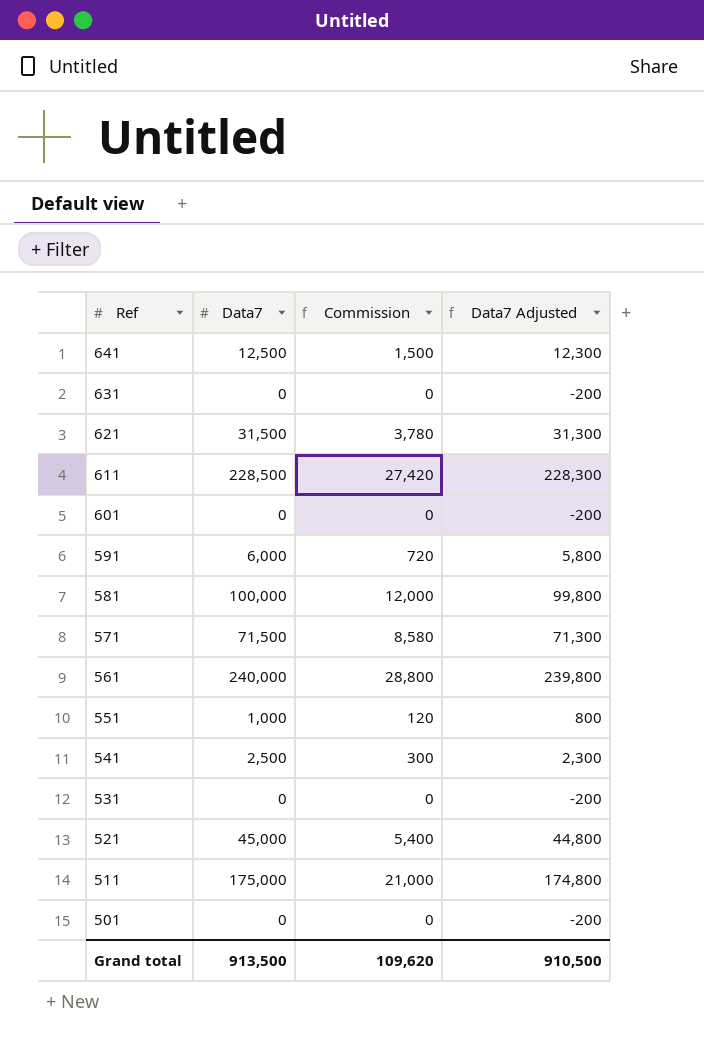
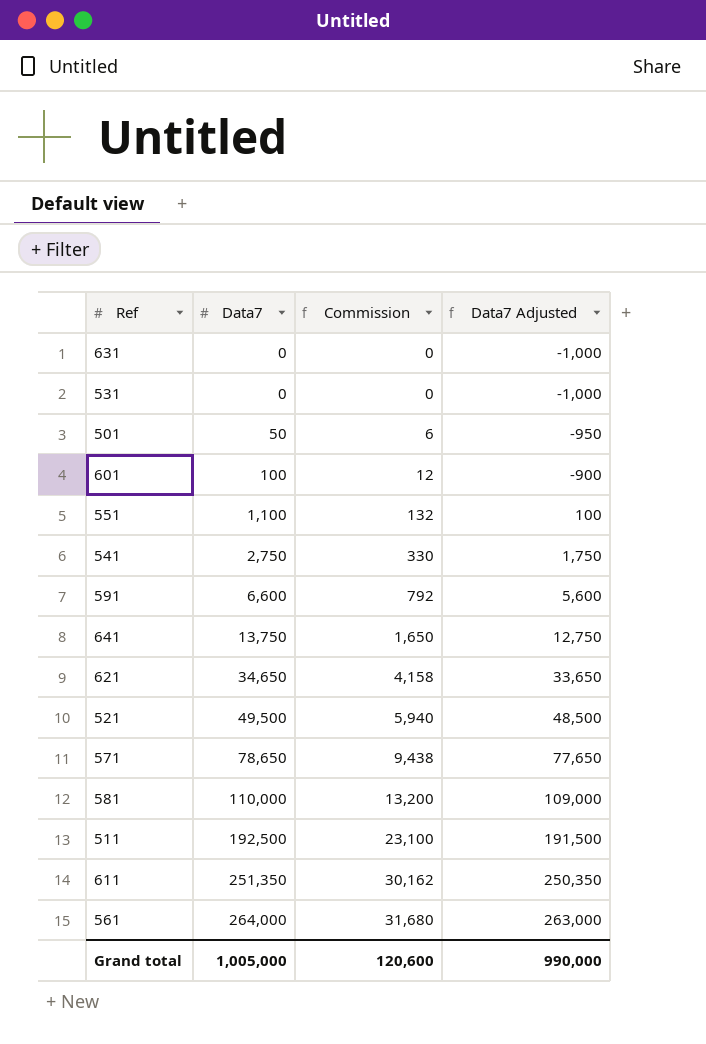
row order: Ref descending -> Data7 ascending
column Data7 Adjusted | formula: [Data7] - 200 -> [Data7] - 1000
501 | Data7: 0 -> 50
501 | Commission: 0 -> 6
601 | Data7: 0 -> 100
601 | Commission: 0 -> 12
551 | Data7: 1,000 -> 1,100
551 | Commission: 120 -> 132
541 | Data7: 2,500 -> 2,750
541 | Commission: 300 -> 330
591 | Data7: 6,000 -> 6,600
591 | Commission: 720 -> 792
641 | Data7: 12,500 -> 13,750
641 | Commission: 1,500 -> 1,650
621 | Data7: 31,500 -> 34,650
621 | Commission: 3,780 -> 4,158
521 | Data7: 45,000 -> 49,500
521 | Commission: 5,400 -> 5,940
571 | Data7: 71,500 -> 78,650
571 | Commission: 8,580 -> 9,438
581 | Data7: 100,000 -> 110,000
581 | Commission: 12,000 -> 13,200
511 | Data7: 175,000 -> 192,500
511 | Commission: 21,000 -> 23,100
611 | Data7: 228,500 -> 251,350
611 | Commission: 27,420 -> 30,162
561 | Data7: 240,000 -> 264,000
561 | Commission: 28,800 -> 31,680
Grand total | Data7: 913,500 -> 1,005,000
Grand total | Commission: 109,620 -> 120,600
Grand total | Data7 Adjusted: 910,500 -> 990,000

